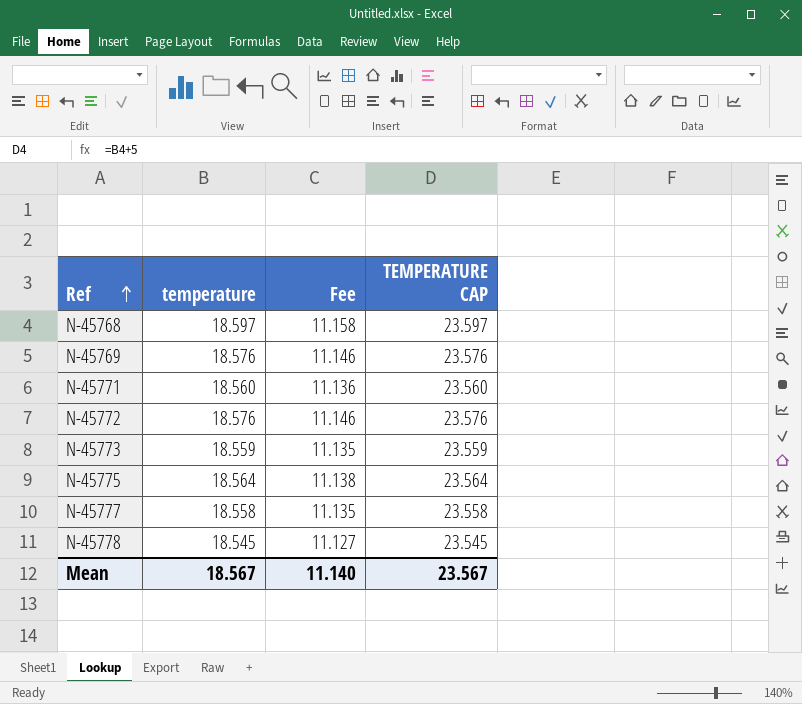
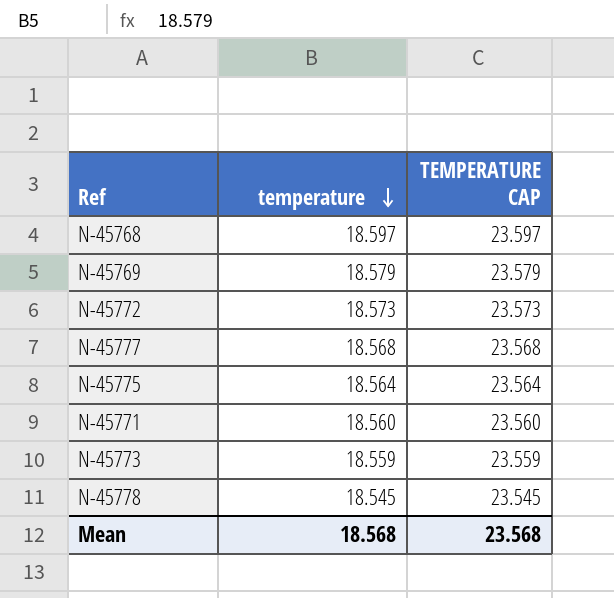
row order: Ref ascending -> temperature descending
column Fee | formula: [temperature] * 0.6 -> none
N-45769 | temperature: 18.576 -> 18.579
N-45769 | TEMPERATURE CAP: 23.576 -> 23.579
N-45772 | temperature: 18.576 -> 18.573
N-45772 | TEMPERATURE CAP: 23.576 -> 23.573
N-45777 | temperature: 18.558 -> 18.568
N-45777 | TEMPERATURE CAP: 23.558 -> 23.568
Mean | temperature: 18.567 -> 18.568
Mean | TEMPERATURE CAP: 23.567 -> 23.568

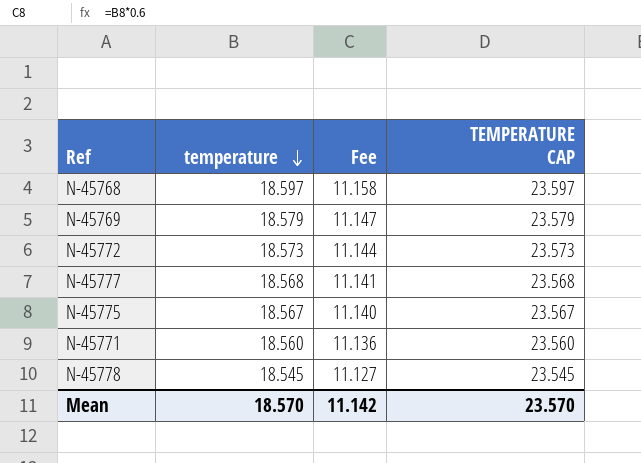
column Fee | formula: none -> [temperature] * 0.6
row N-45773: 18.559 | 23.559 -> none
N-45775 | temperature: 18.564 -> 18.567
N-45775 | TEMPERATURE CAP: 23.564 -> 23.567
Mean | temperature: 18.568 -> 18.570
Mean | TEMPERATURE CAP: 23.568 -> 23.570

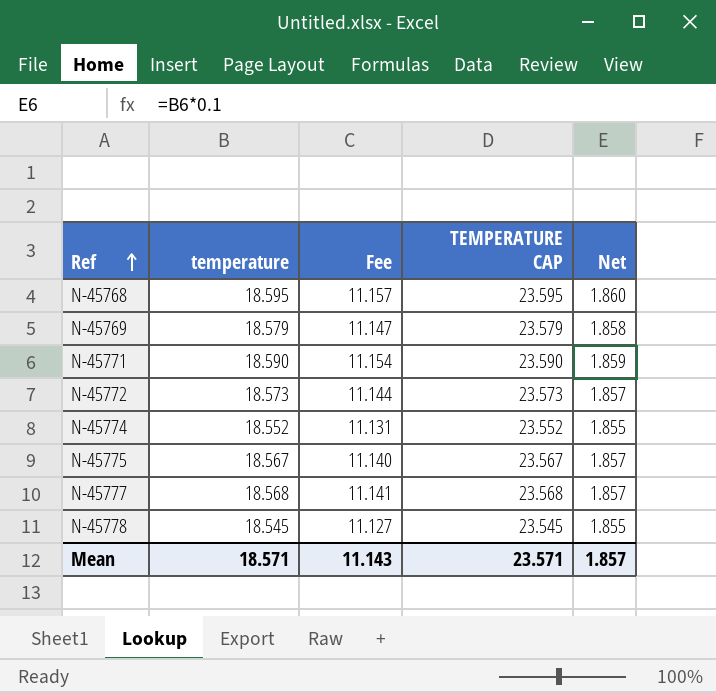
row order: temperature descending -> Ref ascending
column Net | formula: none -> [temperature] * 0.1
N-45768 | temperature: 18.597 -> 18.595
N-45768 | Fee: 11.158 -> 11.157
N-45768 | TEMPERATURE CAP: 23.597 -> 23.595
N-45771 | temperature: 18.560 -> 18.590
N-45771 | Fee: 11.136 -> 11.154
N-45771 | TEMPERATURE CAP: 23.560 -> 23.590
row N-45774: none -> 18.552 | 11.131 | 23.552 | 1.855
Mean | temperature: 18.570 -> 18.571
Mean | Fee: 11.142 -> 11.143
Mean | TEMPERATURE CAP: 23.570 -> 23.571

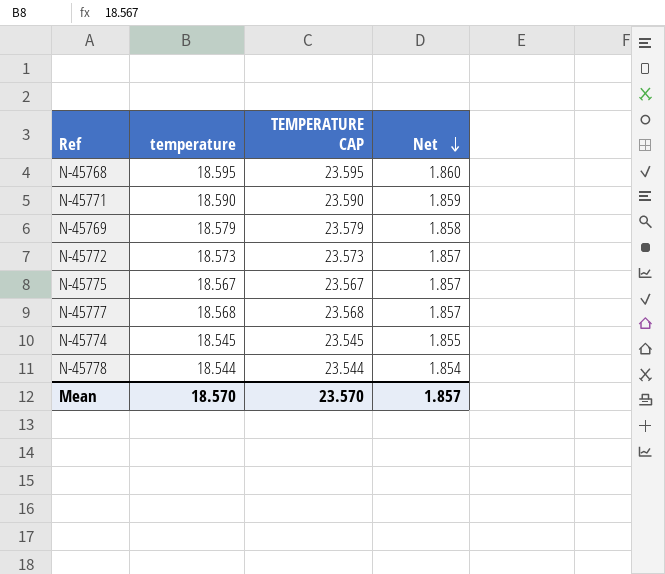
row order: Ref ascending -> Net descending
column Fee | formula: [temperature] * 0.6 -> none
N-45774 | temperature: 18.552 -> 18.545
N-45774 | TEMPERATURE CAP: 23.552 -> 23.545
N-45778 | temperature: 18.545 -> 18.544
N-45778 | TEMPERATURE CAP: 23.545 -> 23.544
N-45778 | Net: 1.855 -> 1.854
Mean | temperature: 18.571 -> 18.570
Mean | TEMPERATURE CAP: 23.571 -> 23.570

